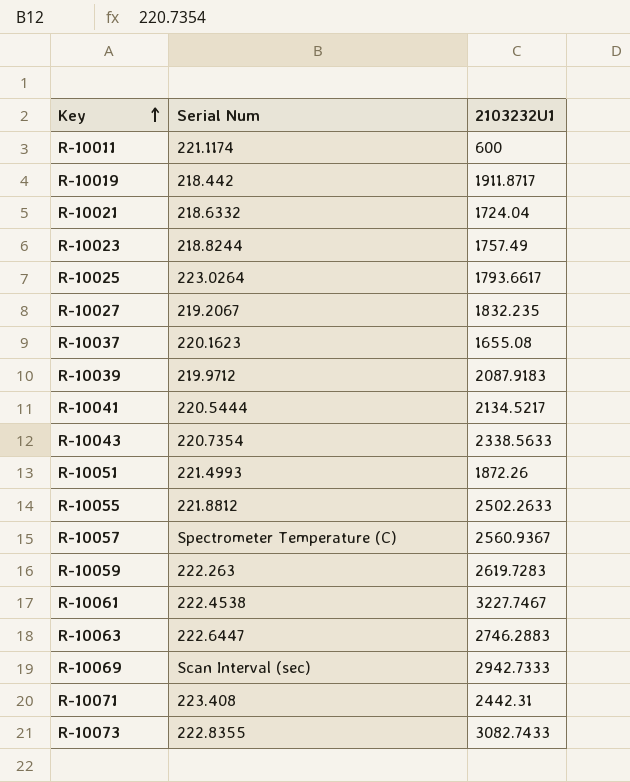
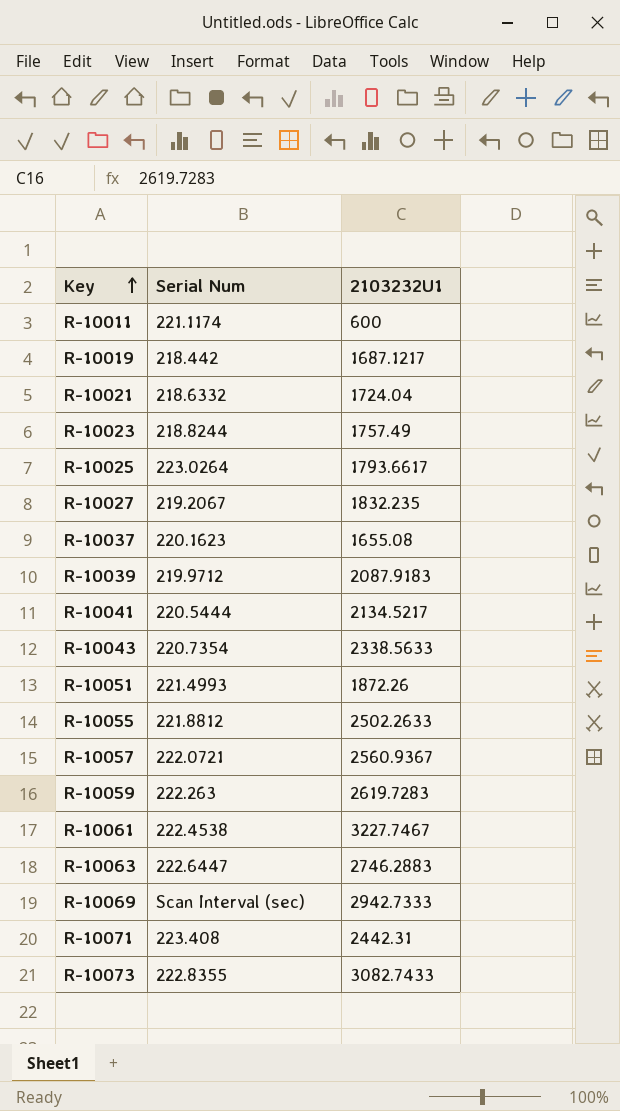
R-10019 | 2103232U1: 1911.8717 -> 1687.1217
R-10057 | Serial Num: Spectrometer Temperature (C) -> 222.0721

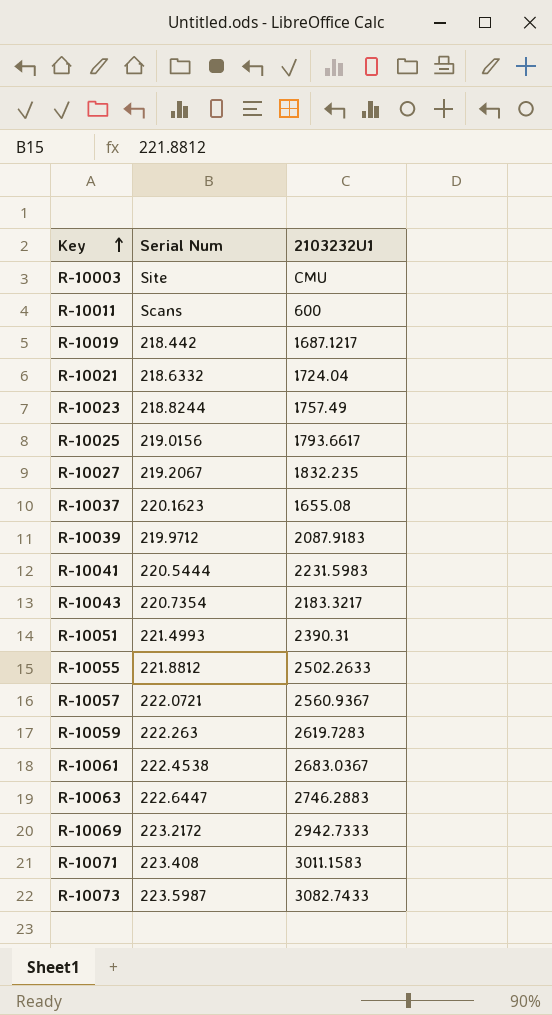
row R-10003: none -> Site | CMU
R-10011 | Serial Num: 221.1174 -> Scans
R-10025 | Serial Num: 223.0264 -> 219.0156
R-10041 | 2103232U1: 2134.5217 -> 2231.5983
R-10043 | 2103232U1: 2338.5633 -> 2183.3217
R-10051 | 2103232U1: 1872.26 -> 2390.31
R-10061 | 2103232U1: 3227.7467 -> 2683.0367
R-10069 | Serial Num: Scan Interval (sec) -> 223.2172
R-10071 | 2103232U1: 2442.31 -> 3011.1583
R-10073 | Serial Num: 222.8355 -> 223.5987

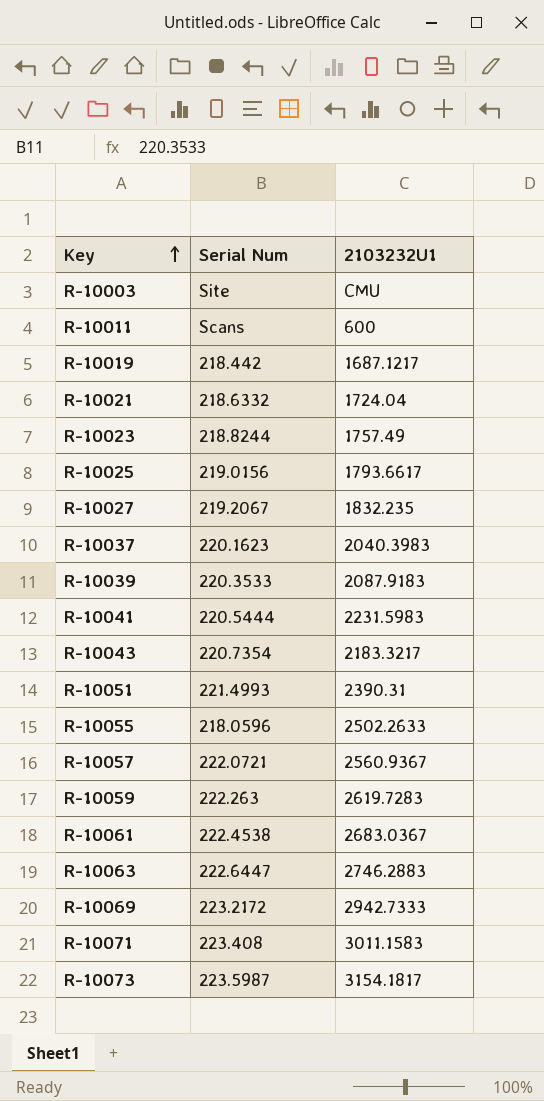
R-10037 | 2103232U1: 1655.08 -> 2040.3983
R-10039 | Serial Num: 219.9712 -> 220.3533
R-10055 | Serial Num: 221.8812 -> 218.0596
R-10073 | 2103232U1: 3082.7433 -> 3154.1817

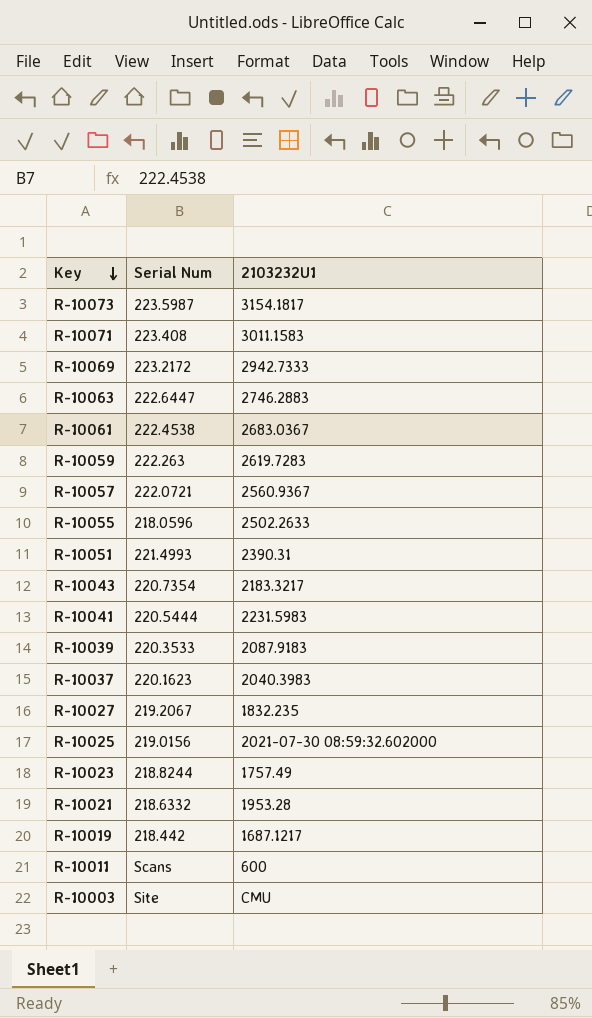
row order: Key ascending -> Key descending
R-10025 | 2103232U1: 1793.6617 -> 2021-07-30 08:59:32.602000
R-10021 | 2103232U1: 1724.04 -> 1953.28

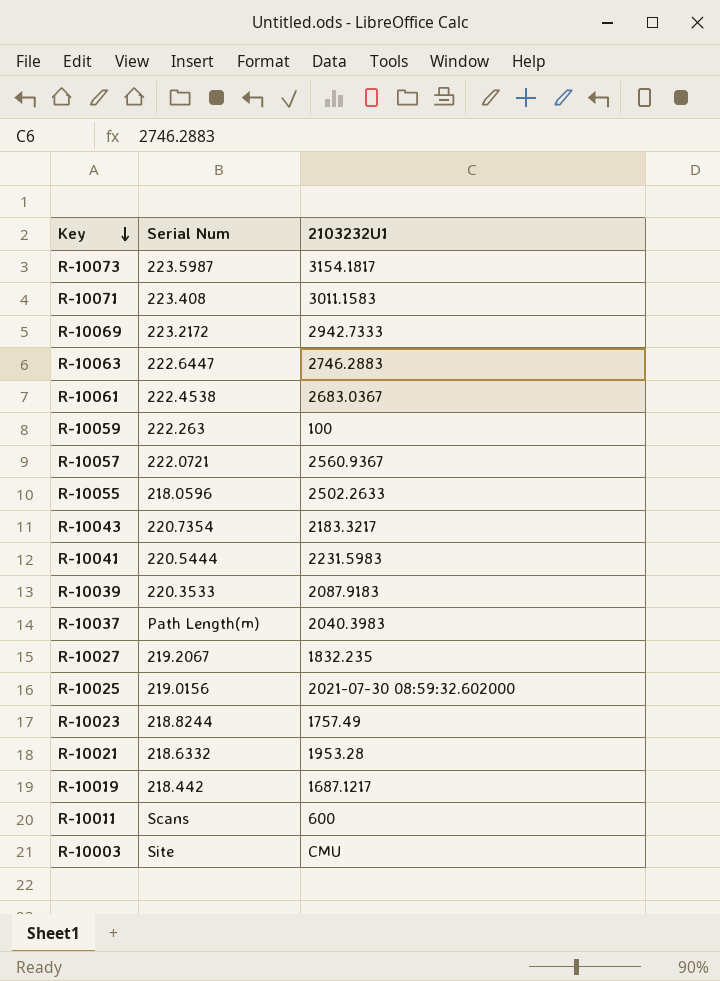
row R-10051: 221.4993 | 2390.31 -> none
R-10059 | 2103232U1: 2619.7283 -> 100
R-10037 | Serial Num: 220.1623 -> Path Length(m)

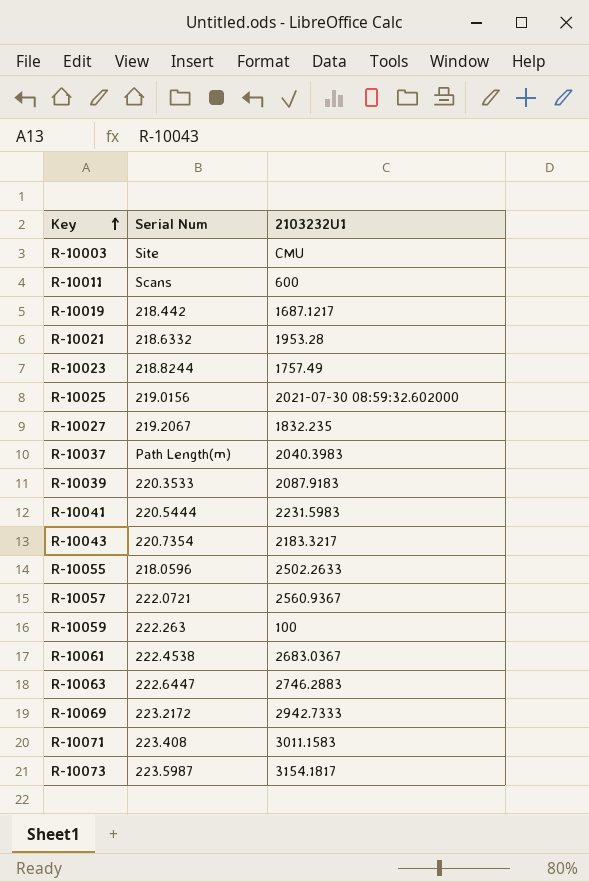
row order: Key descending -> Key ascending

